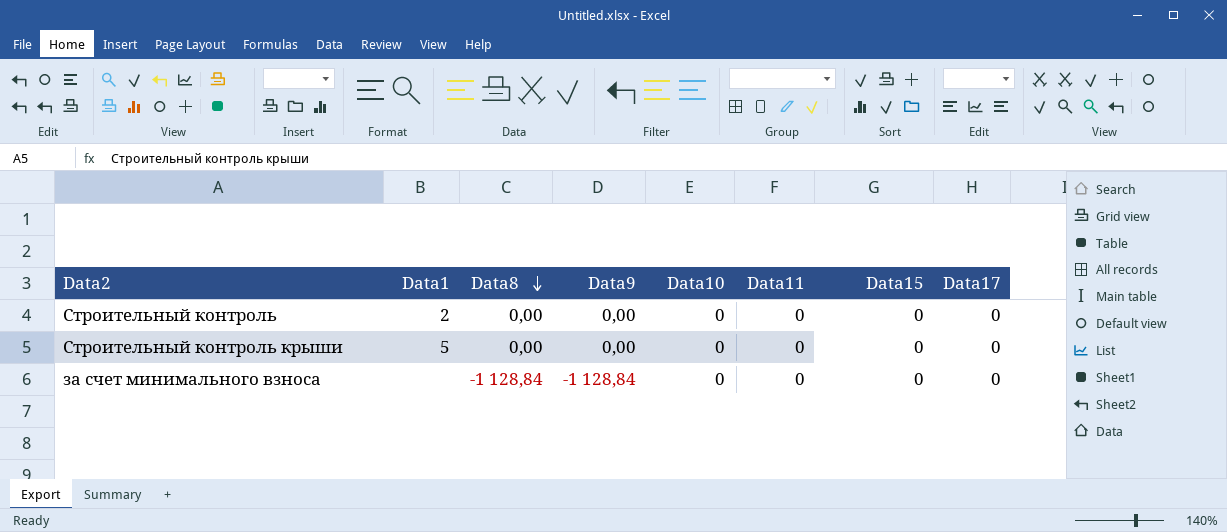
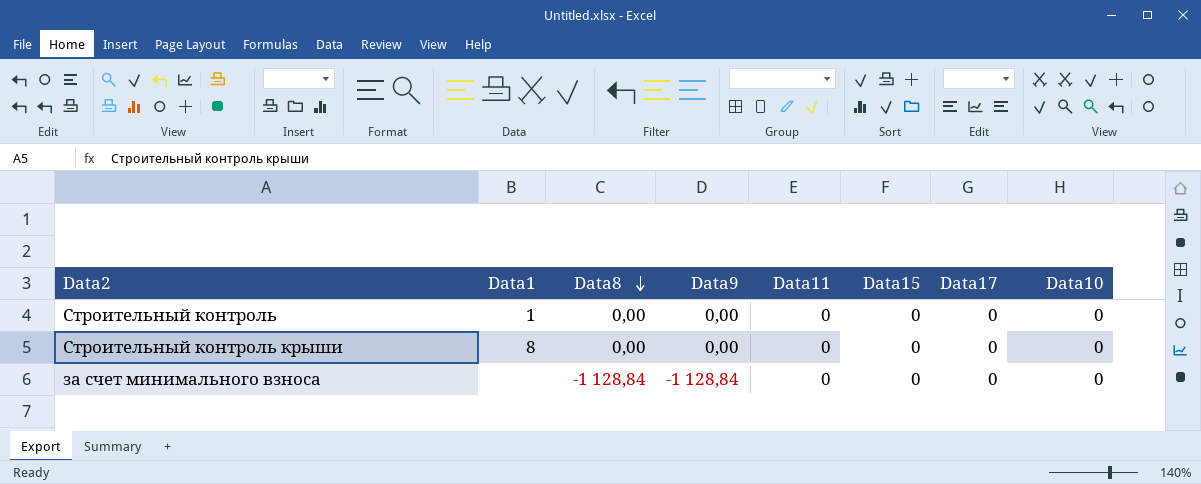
column Data10 | position: 5 -> 8
Строительный контроль | Data1: 2 -> 1
Строительный контроль крыши | Data1: 5 -> 8

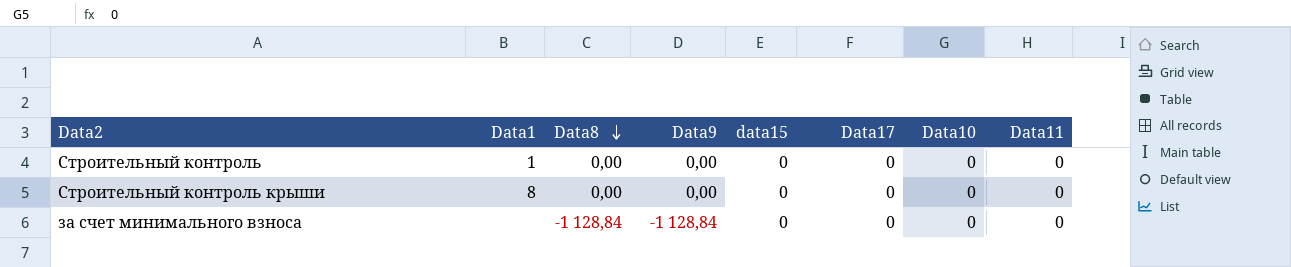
column name: Data15 -> data15
column Data11 | position: 5 -> 8

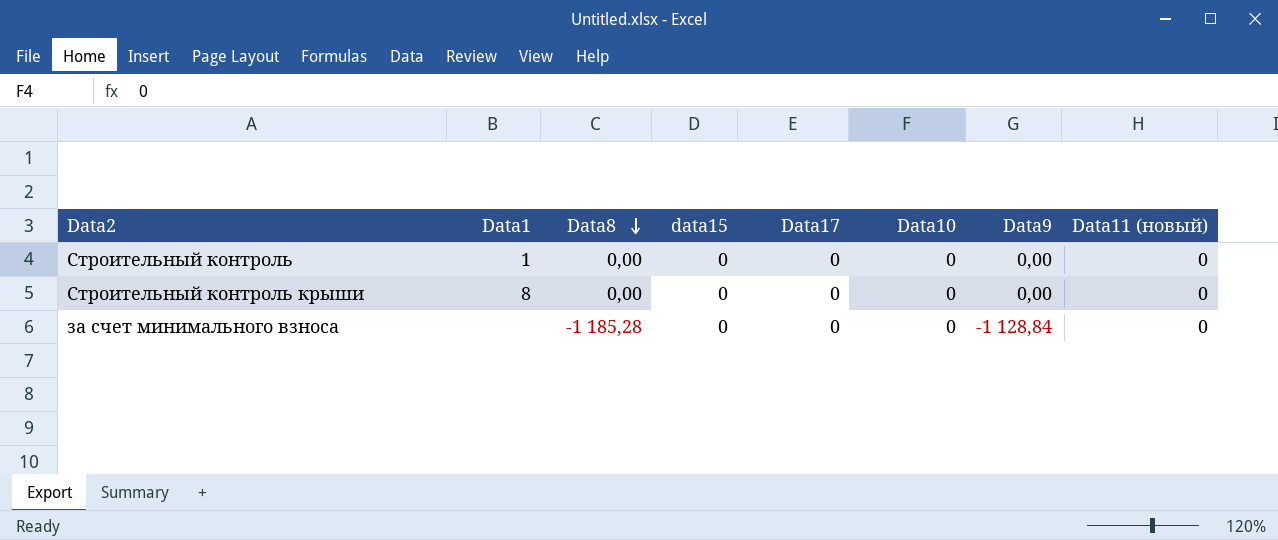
column Data9 | position: 4 -> 7
column name: Data11 -> Data11 (новый)
за счет минимального взноса | Data8: -1 128,84 -> -1 185,28

